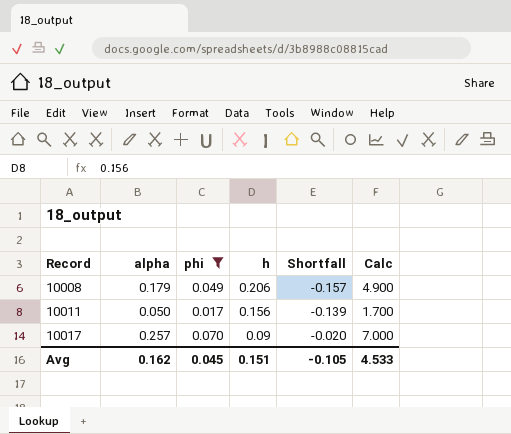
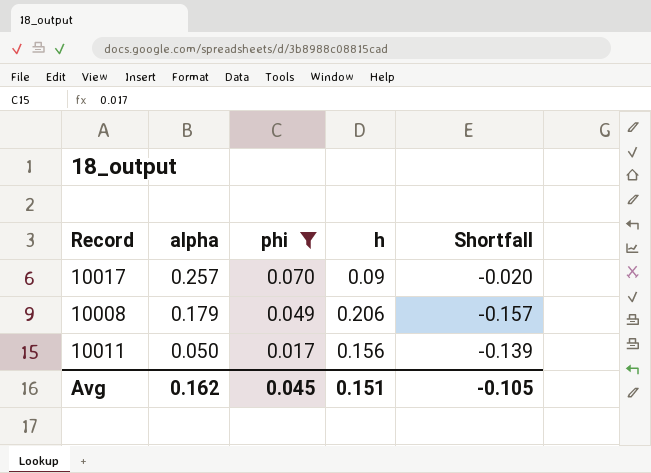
row order: Record ascending -> alpha descending
column Calc | formula: [phi] * 100 -> none

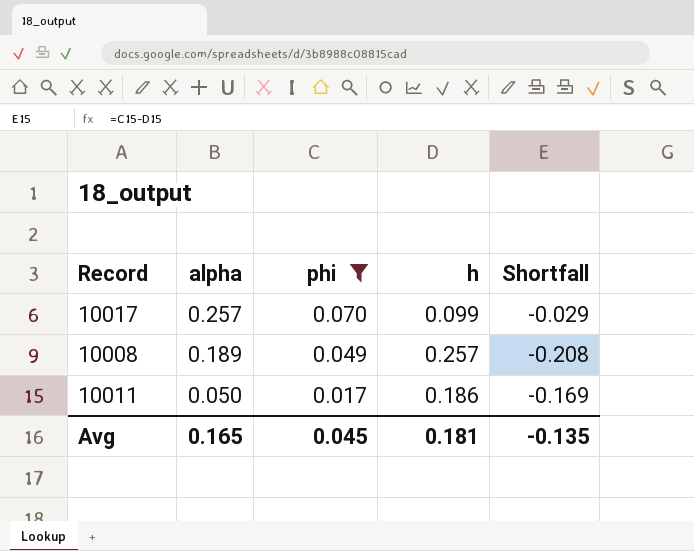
10017 | h: 0.09 -> 0.099
10017 | Shortfall: -0.020 -> -0.029
10008 | alpha: 0.179 -> 0.189
10008 | h: 0.206 -> 0.257
10008 | Shortfall: -0.157 -> -0.208
10011 | h: 0.156 -> 0.186
10011 | Shortfall: -0.139 -> -0.169
Avg | alpha: 0.162 -> 0.165
Avg | h: 0.151 -> 0.181
Avg | Shortfall: -0.105 -> -0.135

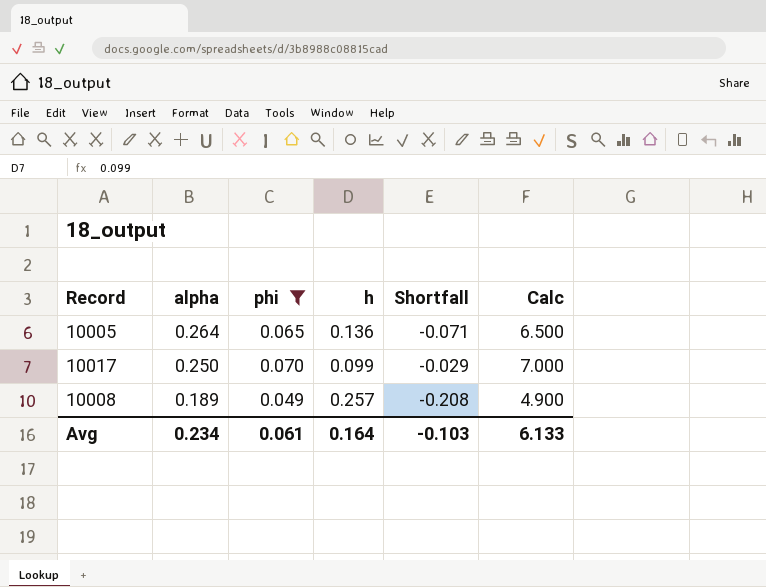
column Calc | formula: none -> [phi] * 100
row 10011: 0.050 | 0.017 | 0.186 | -0.169 -> none
row 10005: none -> 0.264 | 0.065 | 0.136 | -0.071 | 6.500
10017 | alpha: 0.257 -> 0.250
Avg | alpha: 0.165 -> 0.234
Avg | phi: 0.045 -> 0.061
Avg | h: 0.181 -> 0.164
Avg | Shortfall: -0.135 -> -0.103

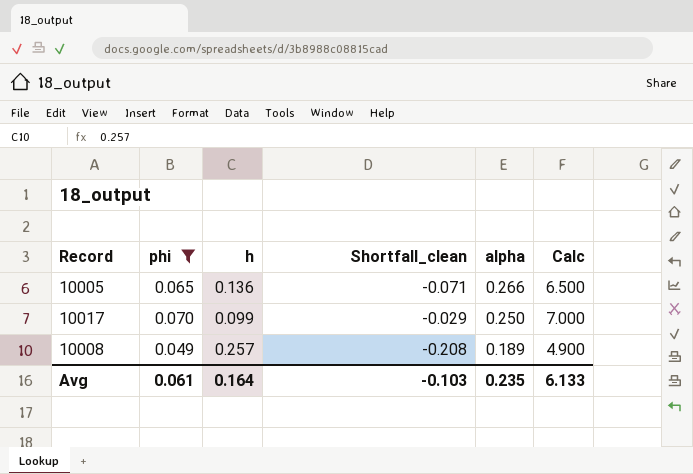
column name: Shortfall -> Shortfall_clean
column alpha | position: 2 -> 5
10005 | alpha: 0.264 -> 0.266
Avg | alpha: 0.234 -> 0.235

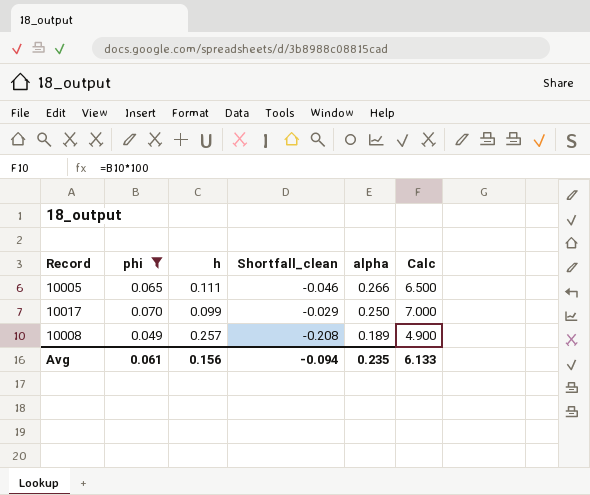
10005 | h: 0.136 -> 0.111
10005 | Shortfall_clean: -0.071 -> -0.046
Avg | h: 0.164 -> 0.156
Avg | Shortfall_clean: -0.103 -> -0.094

